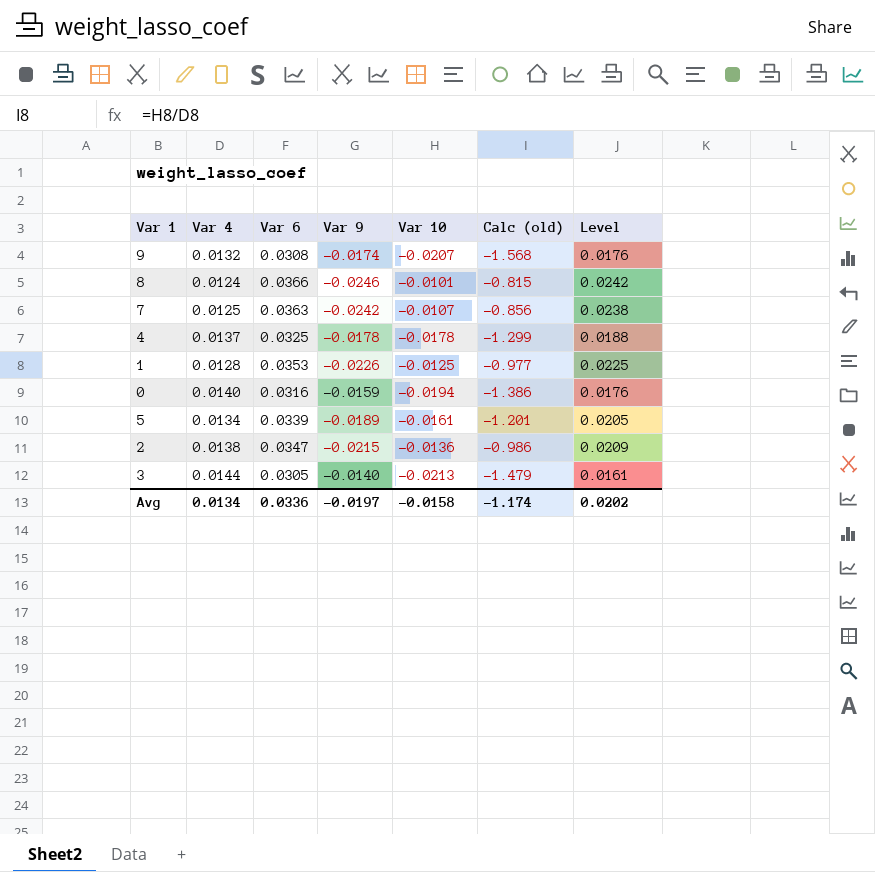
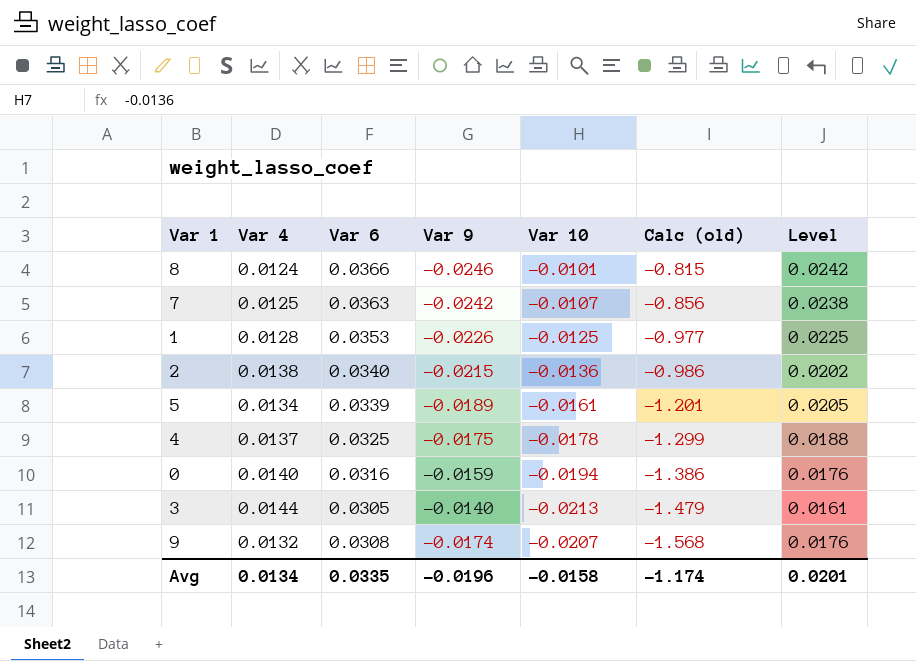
row order: none -> Calc (old) descending
2 | Var 6: 0.0347 -> 0.0340
2 | Level: 0.0209 -> 0.0202
4 | Var 9: -0.0178 -> -0.0175
Avg | Var 6: 0.0336 -> 0.0335
Avg | Var 9: -0.0197 -> -0.0196
Avg | Level: 0.0202 -> 0.0201

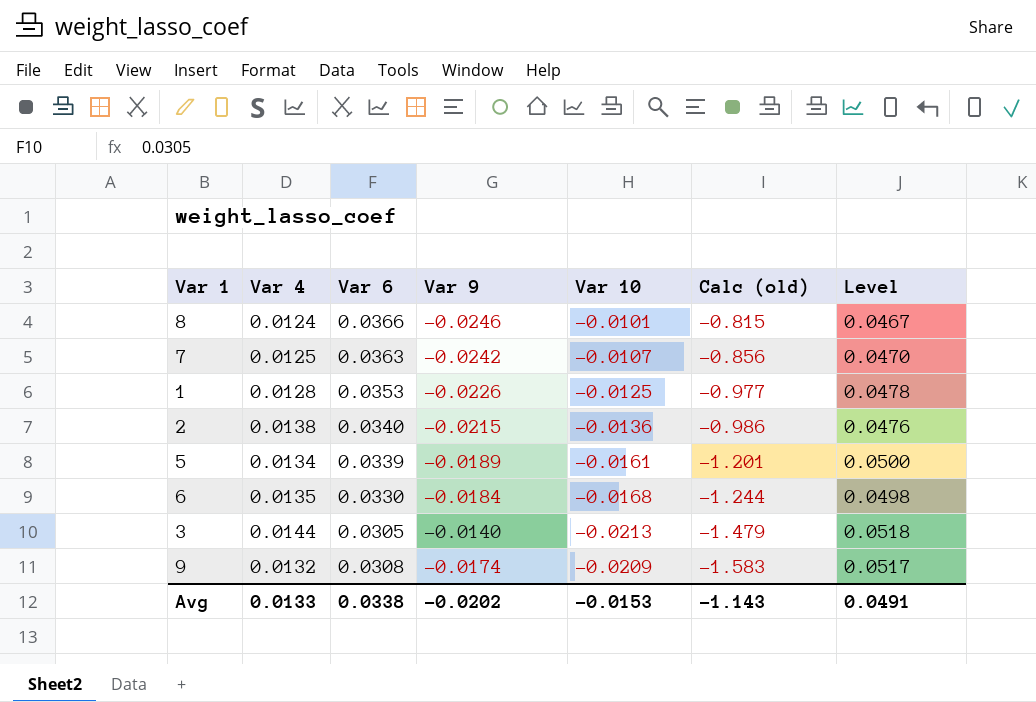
column Level | formula: [Var 6] - [Var 4] -> [Var 6] - [Var 10]
row 4: 0.0137 | 0.0325 | -0.0175 | -0.0178 | -1.299 | 0.0188 -> none
row 0: 0.0140 | 0.0316 | -0.0159 | -0.0194 | -1.386 | 0.0176 -> none
row 6: none -> 0.0135 | 0.0330 | -0.0184 | -0.0168 | -1.244 | 0.0498
9 | Var 10: -0.0207 -> -0.0209
9 | Calc (old): -1.568 -> -1.583
Avg | Var 4: 0.0134 -> 0.0133
Avg | Var 6: 0.0335 -> 0.0338
Avg | Var 9: -0.0196 -> -0.0202
Avg | Var 10: -0.0158 -> -0.0153
Avg | Calc (old): -1.174 -> -1.143
Avg | Level: 0.0201 -> 0.0491

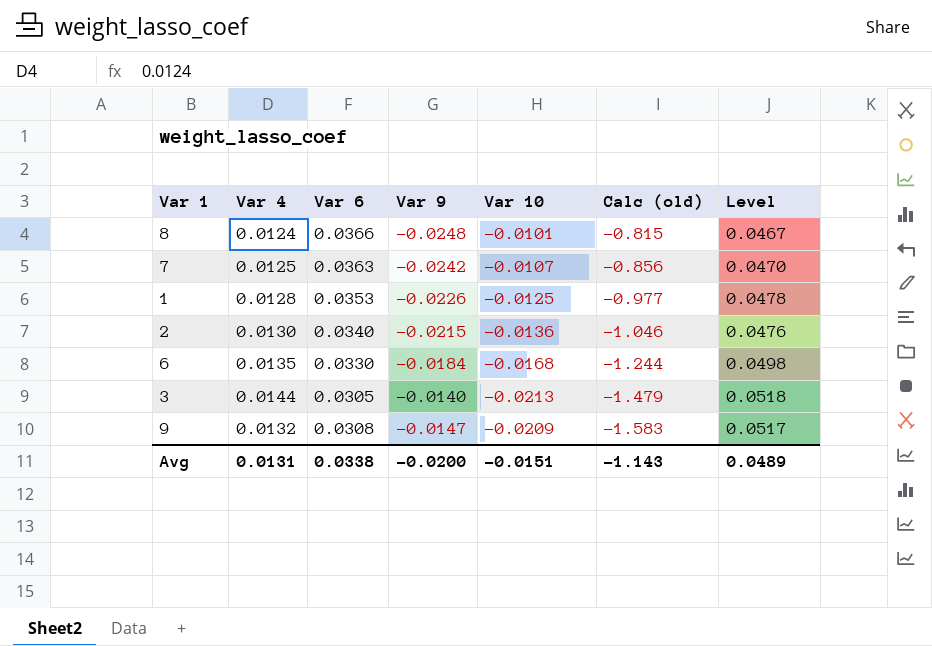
row 5: 0.0134 | 0.0339 | -0.0189 | -0.0161 | -1.201 | 0.0500 -> none
8 | Var 9: -0.0246 -> -0.0248
2 | Var 4: 0.0138 -> 0.0130
2 | Calc (old): -0.986 -> -1.046
9 | Var 9: -0.0174 -> -0.0147
Avg | Var 4: 0.0133 -> 0.0131
Avg | Var 9: -0.0202 -> -0.0200
Avg | Var 10: -0.0153 -> -0.0151
Avg | Level: 0.0491 -> 0.0489

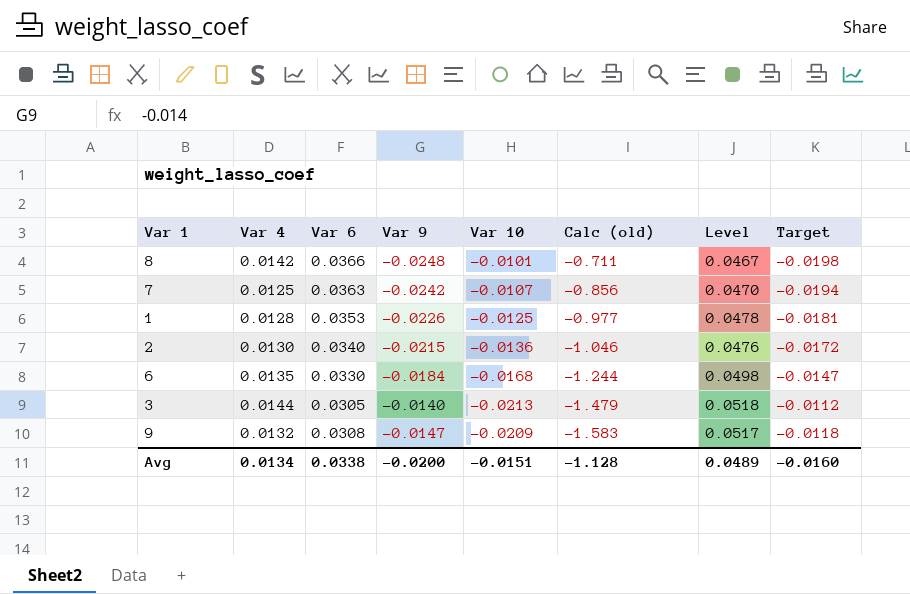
column Target | formula: none -> [Var 9] * 0.8
8 | Var 4: 0.0124 -> 0.0142
8 | Calc (old): -0.815 -> -0.711
Avg | Var 4: 0.0131 -> 0.0134
Avg | Calc (old): -1.143 -> -1.128

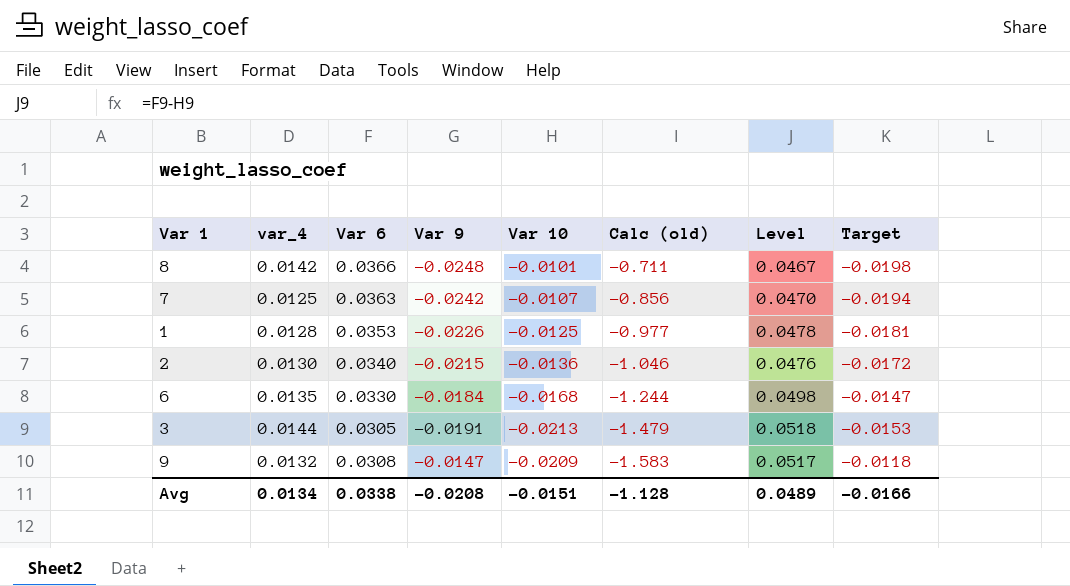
column name: Var 4 -> var_4
3 | Var 9: -0.0140 -> -0.0191
3 | Target: -0.0112 -> -0.0153
Avg | Var 9: -0.0200 -> -0.0208
Avg | Target: -0.0160 -> -0.0166

